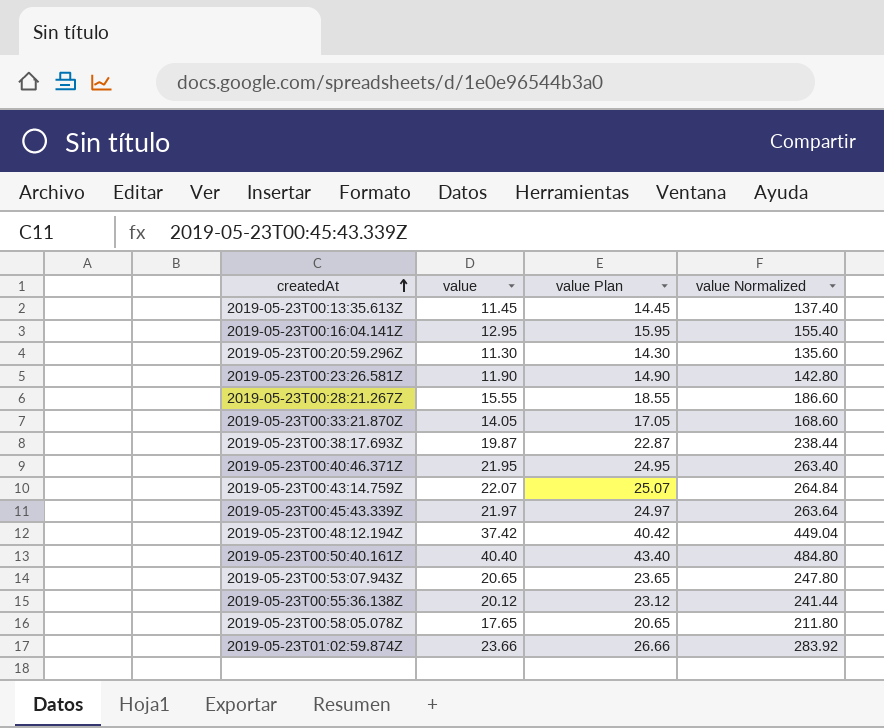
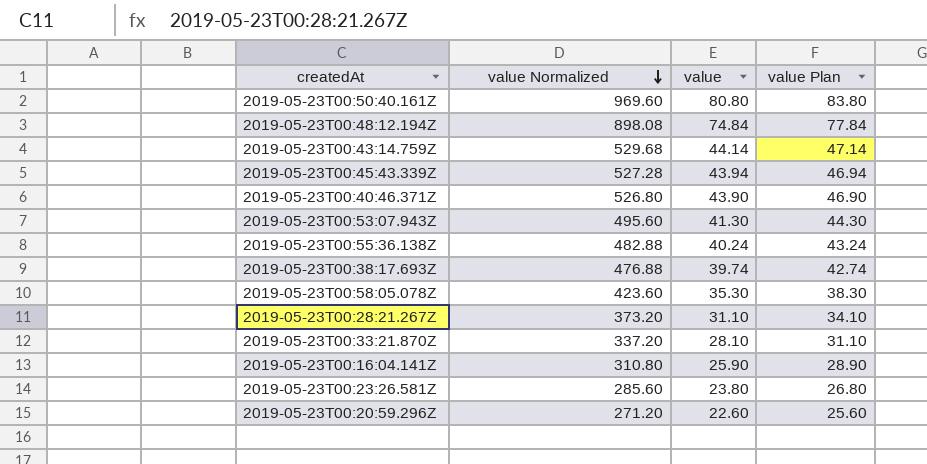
row order: createdAt ascending -> value Normalized descending
column value Normalized | position: 4 -> 2
row 2019-05-23T00:13:35.613Z: 11.45 | 14.45 | 137.40 -> none
row 2019-05-23T01:02:59.874Z: 23.66 | 26.66 | 283.92 -> none
2019-05-23T00:50:40.161Z | value Normalized: 484.80 -> 969.60
2019-05-23T00:50:40.161Z | value: 40.40 -> 80.80
2019-05-23T00:50:40.161Z | value Plan: 43.40 -> 83.80
2019-05-23T00:48:12.194Z | value Normalized: 449.04 -> 898.08
2019-05-23T00:48:12.194Z | value: 37.42 -> 74.84
2019-05-23T00:48:12.194Z | value Plan: 40.42 -> 77.84
2019-05-23T00:43:14.759Z | value Normalized: 264.84 -> 529.68
2019-05-23T00:43:14.759Z | value: 22.07 -> 44.14
2019-05-23T00:43:14.759Z | value Plan: 25.07 -> 47.14
2019-05-23T00:45:43.339Z | value Normalized: 263.64 -> 527.28
2019-05-23T00:45:43.339Z | value: 21.97 -> 43.94
2019-05-23T00:45:43.339Z | value Plan: 24.97 -> 46.94
2019-05-23T00:40:46.371Z | value Normalized: 263.40 -> 526.80
2019-05-23T00:40:46.371Z | value: 21.95 -> 43.90
2019-05-23T00:40:46.371Z | value Plan: 24.95 -> 46.90
2019-05-23T00:53:07.943Z | value Normalized: 247.80 -> 495.60
2019-05-23T00:53:07.943Z | value: 20.65 -> 41.30
2019-05-23T00:53:07.943Z | value Plan: 23.65 -> 44.30
2019-05-23T00:55:36.138Z | value Normalized: 241.44 -> 482.88
2019-05-23T00:55:36.138Z | value: 20.12 -> 40.24
2019-05-23T00:55:36.138Z | value Plan: 23.12 -> 43.24
2019-05-23T00:38:17.693Z | value Normalized: 238.44 -> 476.88
2019-05-23T00:38:17.693Z | value: 19.87 -> 39.74
2019-05-23T00:38:17.693Z | value Plan: 22.87 -> 42.74
2019-05-23T00:58:05.078Z | value Normalized: 211.80 -> 423.60
2019-05-23T00:58:05.078Z | value: 17.65 -> 35.30
2019-05-23T00:58:05.078Z | value Plan: 20.65 -> 38.30
2019-05-23T00:28:21.267Z | value Normalized: 186.60 -> 373.20
2019-05-23T00:28:21.267Z | value: 15.55 -> 31.10
2019-05-23T00:28:21.267Z | value Plan: 18.55 -> 34.10
2019-05-23T00:33:21.870Z | value Normalized: 168.60 -> 337.20
2019-05-23T00:33:21.870Z | value: 14.05 -> 28.10
2019-05-23T00:33:21.870Z | value Plan: 17.05 -> 31.10
2019-05-23T00:16:04.141Z | value Normalized: 155.40 -> 310.80
2019-05-23T00:16:04.141Z | value: 12.95 -> 25.90
2019-05-23T00:16:04.141Z | value Plan: 15.95 -> 28.90
2019-05-23T00:23:26.581Z | value Normalized: 142.80 -> 285.60
2019-05-23T00:23:26.581Z | value: 11.90 -> 23.80
2019-05-23T00:23:26.581Z | value Plan: 14.90 -> 26.80
2019-05-23T00:20:59.296Z | value Normalized: 135.60 -> 271.20
2019-05-23T00:20:59.296Z | value: 11.30 -> 22.60
2019-05-23T00:20:59.296Z | value Plan: 14.30 -> 25.60

